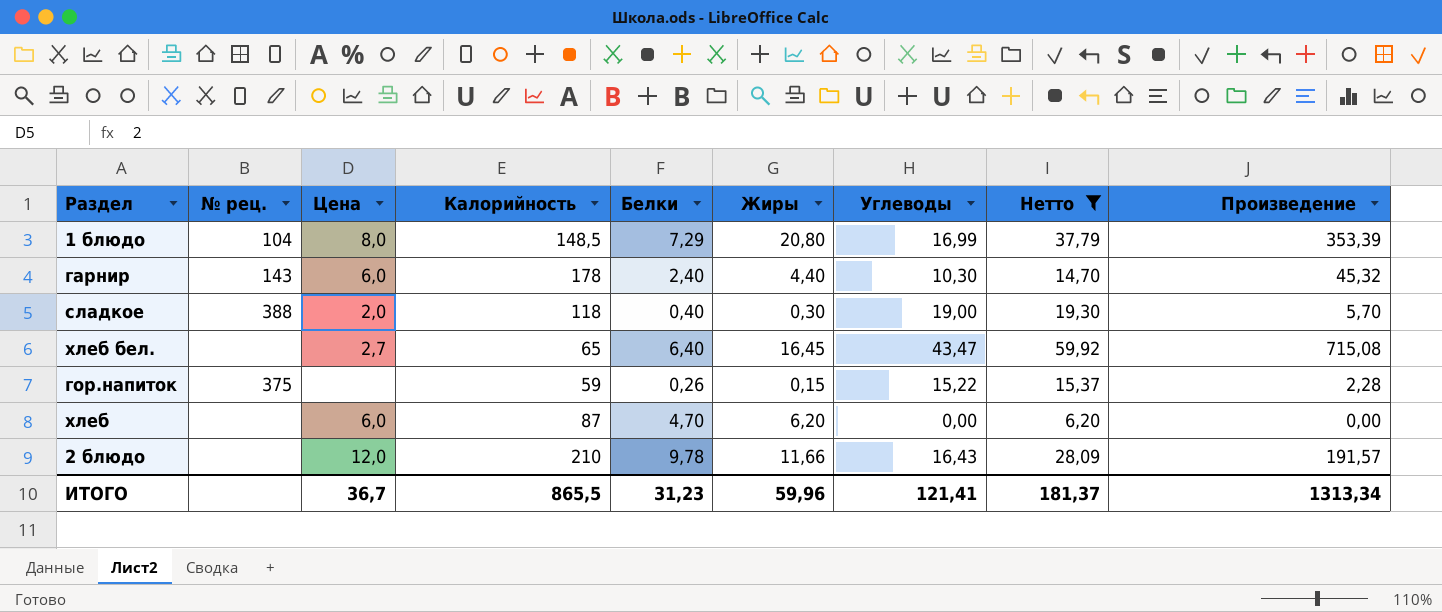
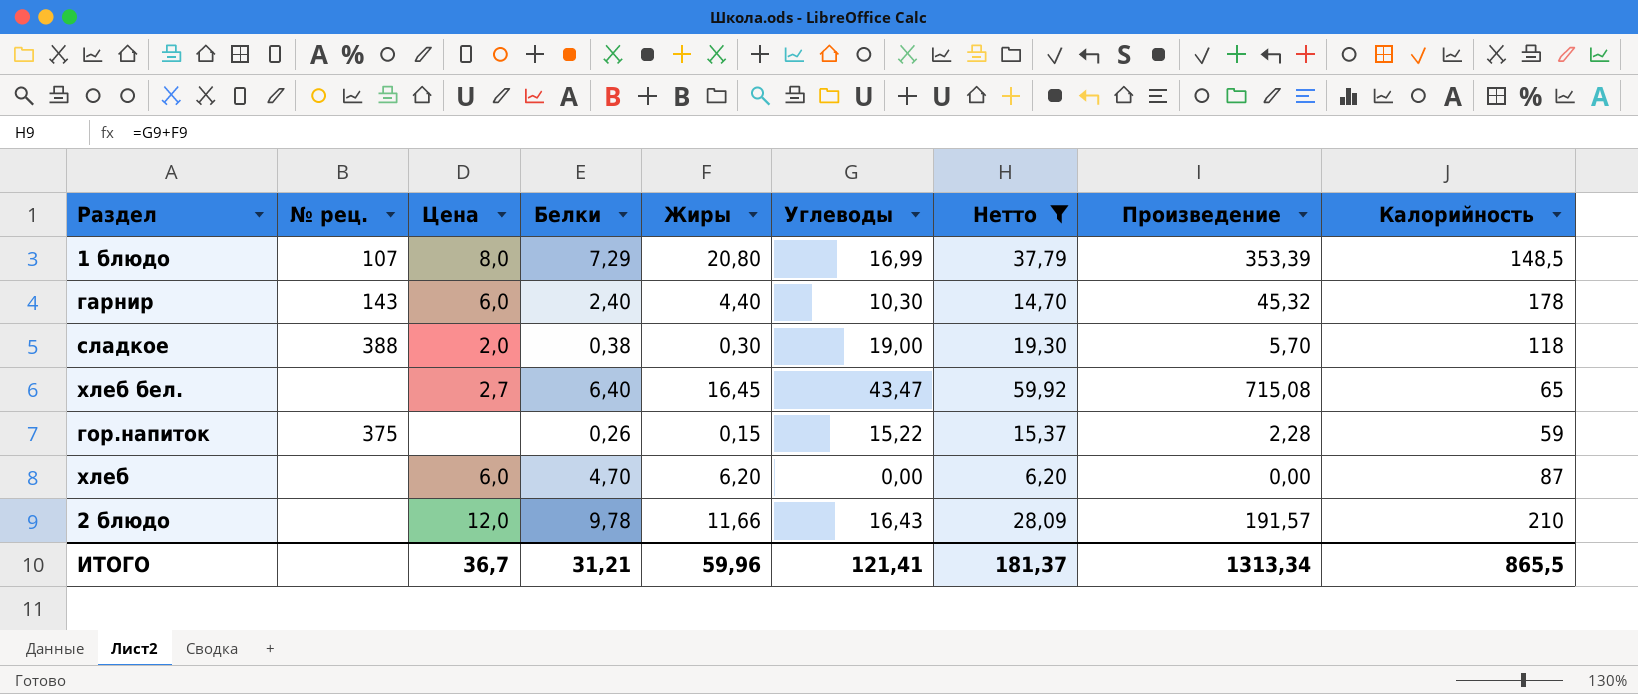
column Калорийность | position: 4 -> 9
1 блюдо | № рец.: 104 -> 107
сладкое | Белки: 0,40 -> 0,38
ИТОГО | Белки: 31,23 -> 31,21

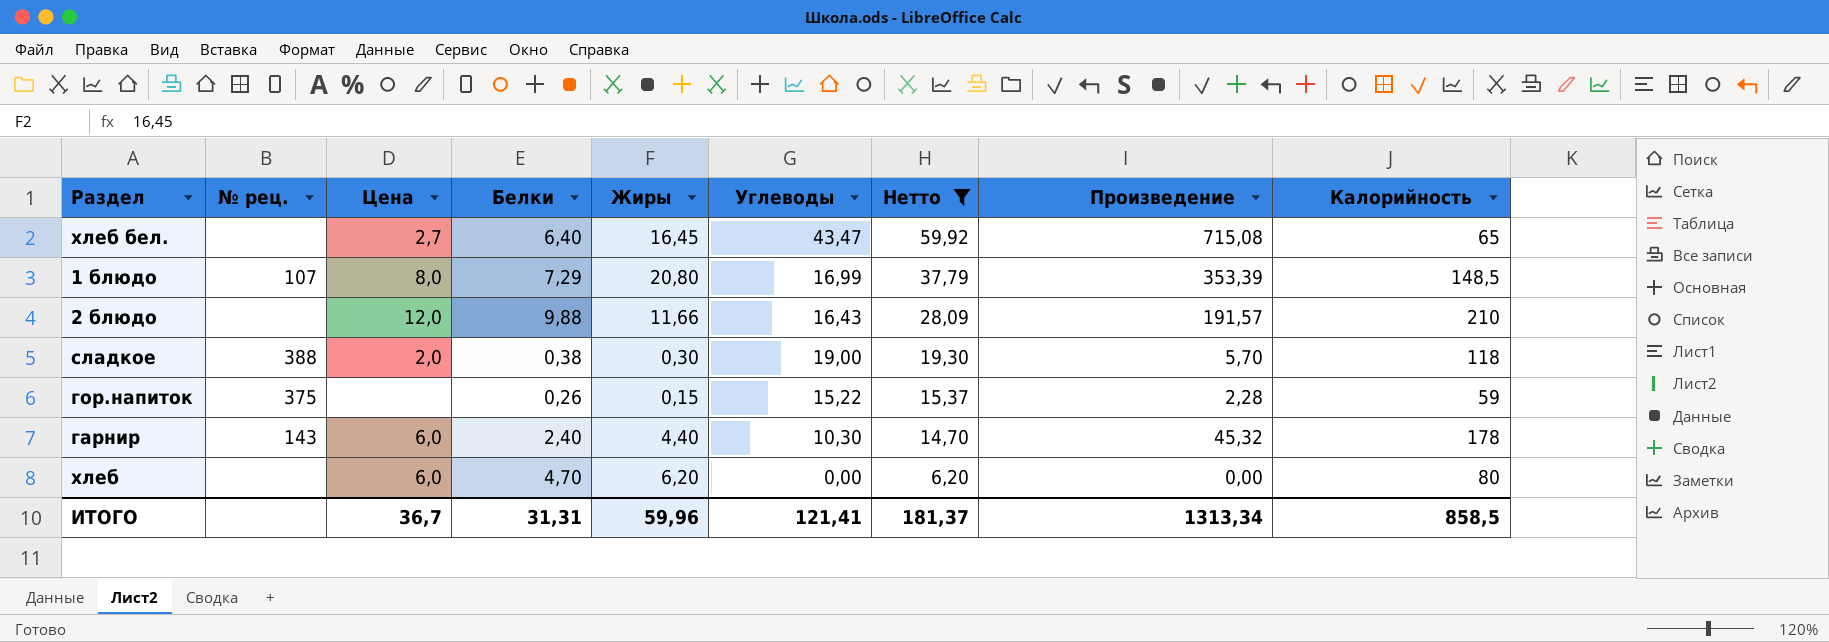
row order: none -> Нетто descending
2 блюдо | Белки: 9,78 -> 9,88
хлеб | Калорийность: 87 -> 80
ИТОГО | Белки: 31,21 -> 31,31
ИТОГО | Калорийность: 865,5 -> 858,5

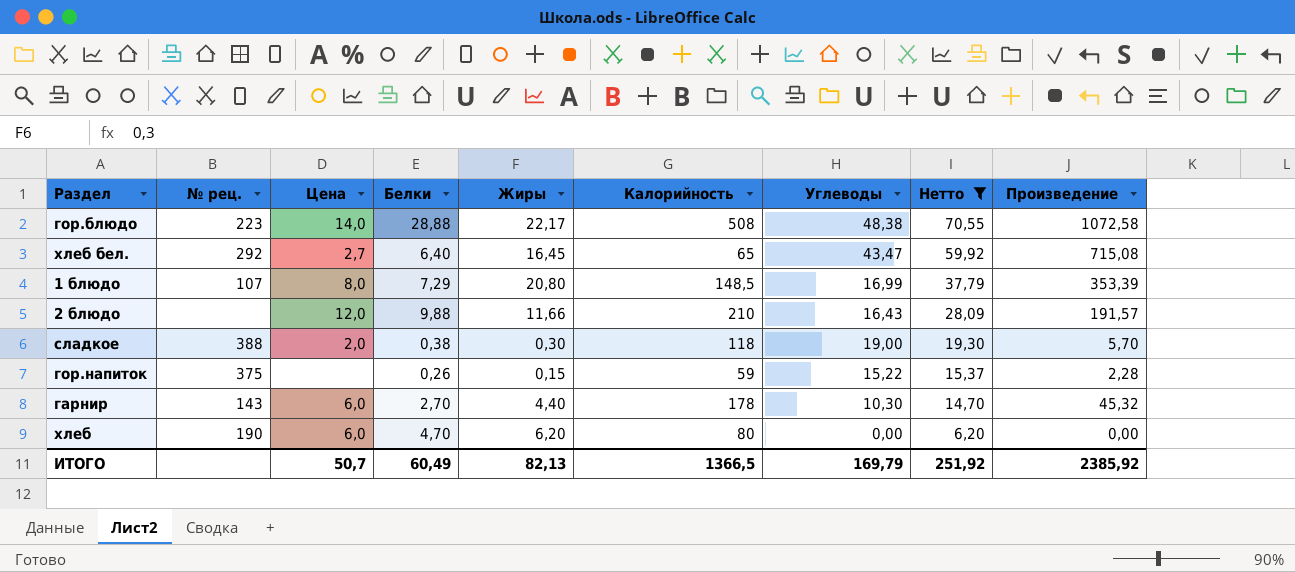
column Калорийность | position: 9 -> 6
row гор.блюдо: none -> 223 | 14,0 | 28,88 | 22,17 | 508 | 48,38 | 70,55 | 1072,58
хлеб бел. | № рец.: none -> 292
гарнир | Белки: 2,40 -> 2,70
хлеб | № рец.: none -> 190
ИТОГО | Цена: 36,7 -> 50,7
ИТОГО | Белки: 31,31 -> 60,49
ИТОГО | Жиры: 59,96 -> 82,13
ИТОГО | Калорийность: 858,5 -> 1366,5
ИТОГО | Углеводы: 121,41 -> 169,79
ИТОГО | Нетто: 181,37 -> 251,92
ИТОГО | Произведение: 1313,34 -> 2385,92

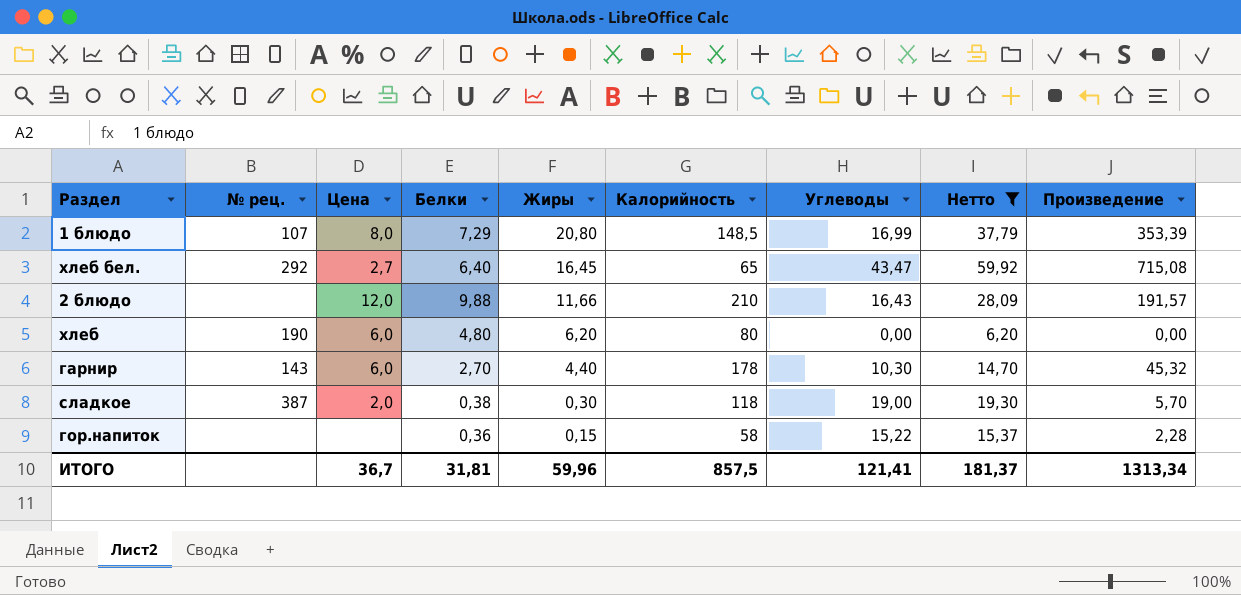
row order: Нетто descending -> Жиры descending
row гор.блюдо: 223 | 14,0 | 28,88 | 22,17 | 508 | 48,38 | 70,55 | 1072,58 -> none
хлеб | Белки: 4,70 -> 4,80
сладкое | № рец.: 388 -> 387
гор.напиток | № рец.: 375 -> none
гор.напиток | Белки: 0,26 -> 0,36
гор.напиток | Калорийность: 59 -> 58
ИТОГО | Цена: 50,7 -> 36,7
ИТОГО | Белки: 60,49 -> 31,81
ИТОГО | Жиры: 82,13 -> 59,96
ИТОГО | Калорийность: 1366,5 -> 857,5
ИТОГО | Углеводы: 169,79 -> 121,41
ИТОГО | Нетто: 251,92 -> 181,37
ИТОГО | Произведение: 2385,92 -> 1313,34

